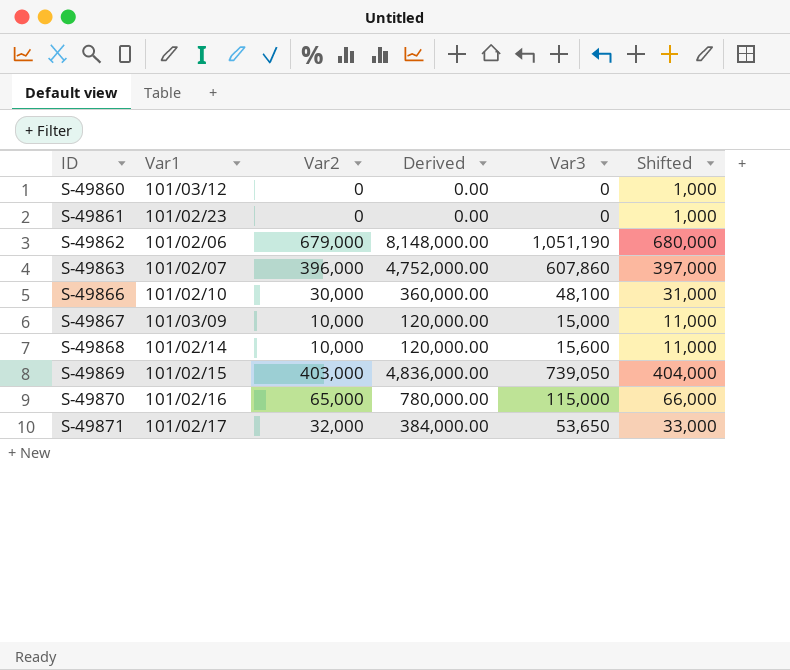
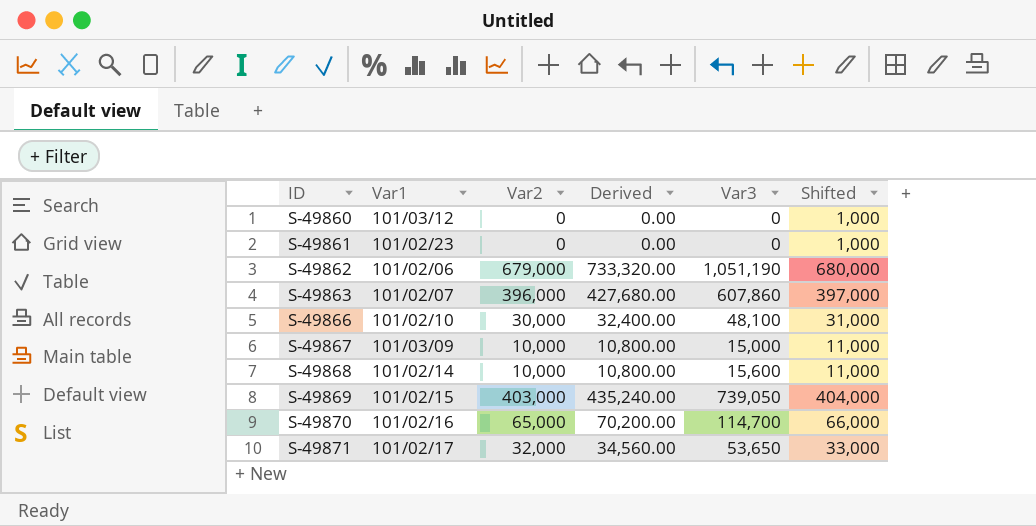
column Derived | formula: [Var2] * 12 -> [Var2] * 1.08
S-49870 | Var3: 115,000 -> 114,700

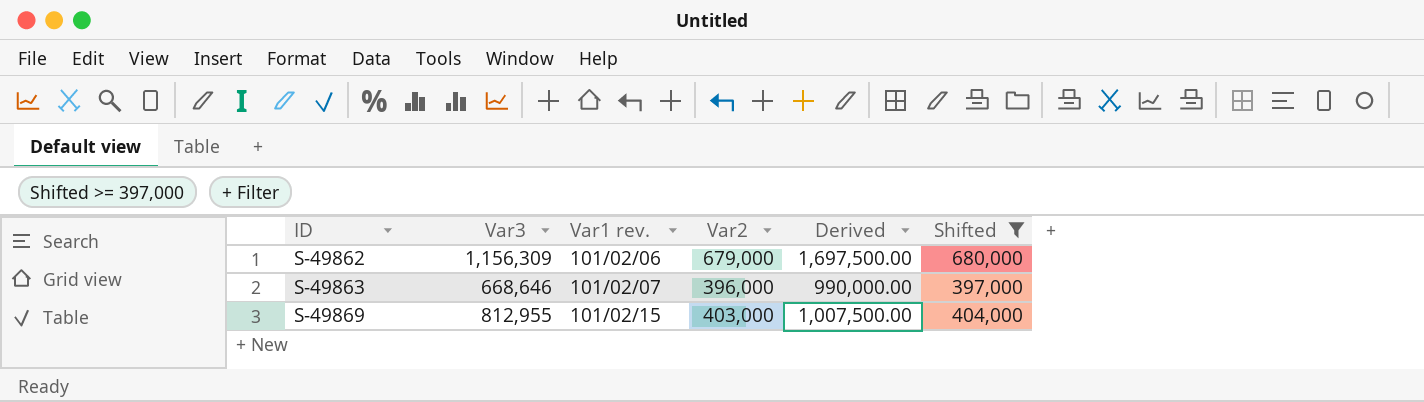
filter: none -> Shifted >= 397,000
column Var3 | position: 5 -> 2
column name: Var1 -> Var1 rev.
column Derived | formula: [Var2] * 1.08 -> [Var2] * 2.5
S-49862 | Var3: 1,051,190 -> 1,156,309
S-49863 | Var3: 607,860 -> 668,646
S-49869 | Var3: 739,050 -> 812,955

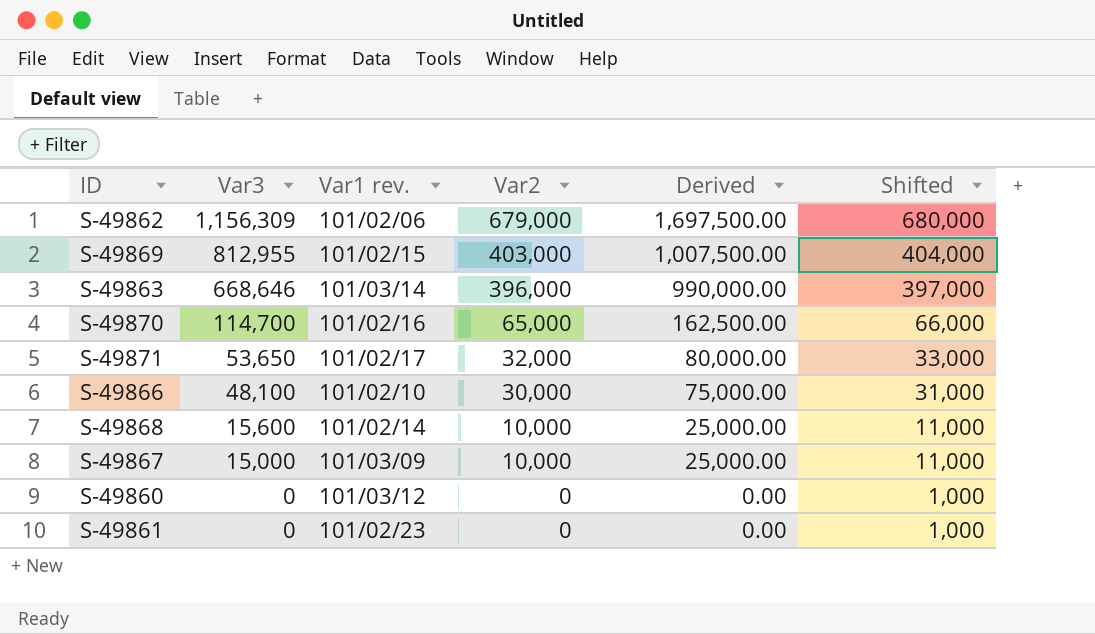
filter: Shifted >= 397,000 -> none
row order: ID ascending -> Var3 descending
S-49863 | Var1 rev.: 101/02/07 -> 101/03/14

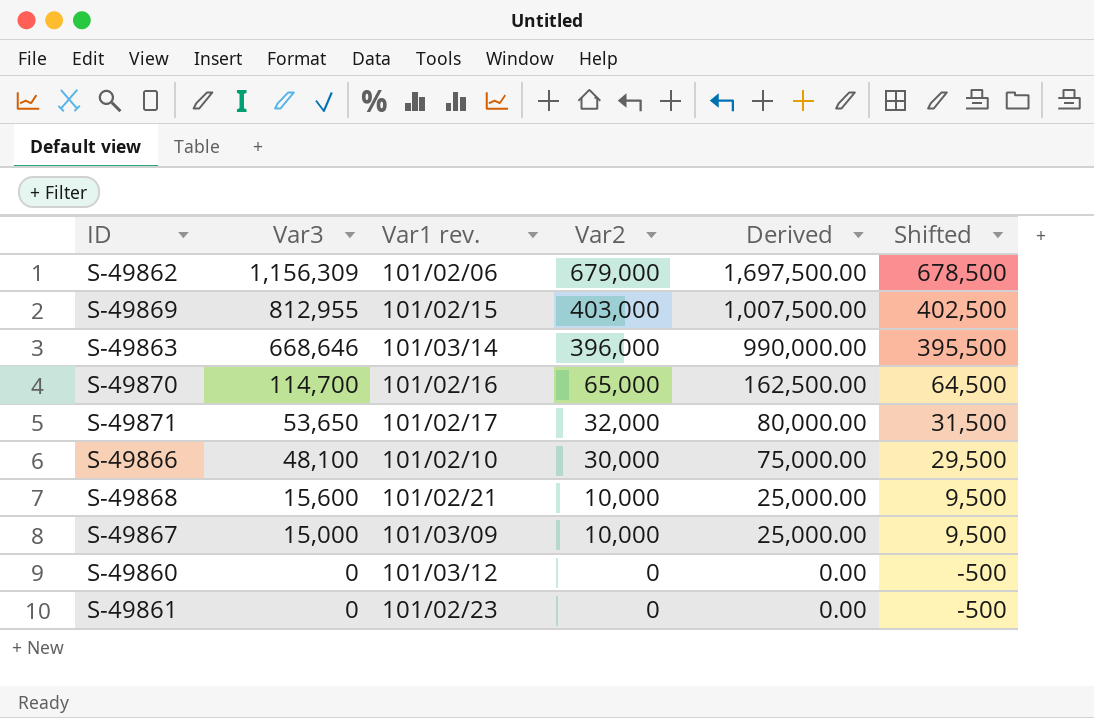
column Shifted | formula: [Var2] + 1000 -> [Var2] - 500
S-49868 | Var1 rev.: 101/02/14 -> 101/02/21

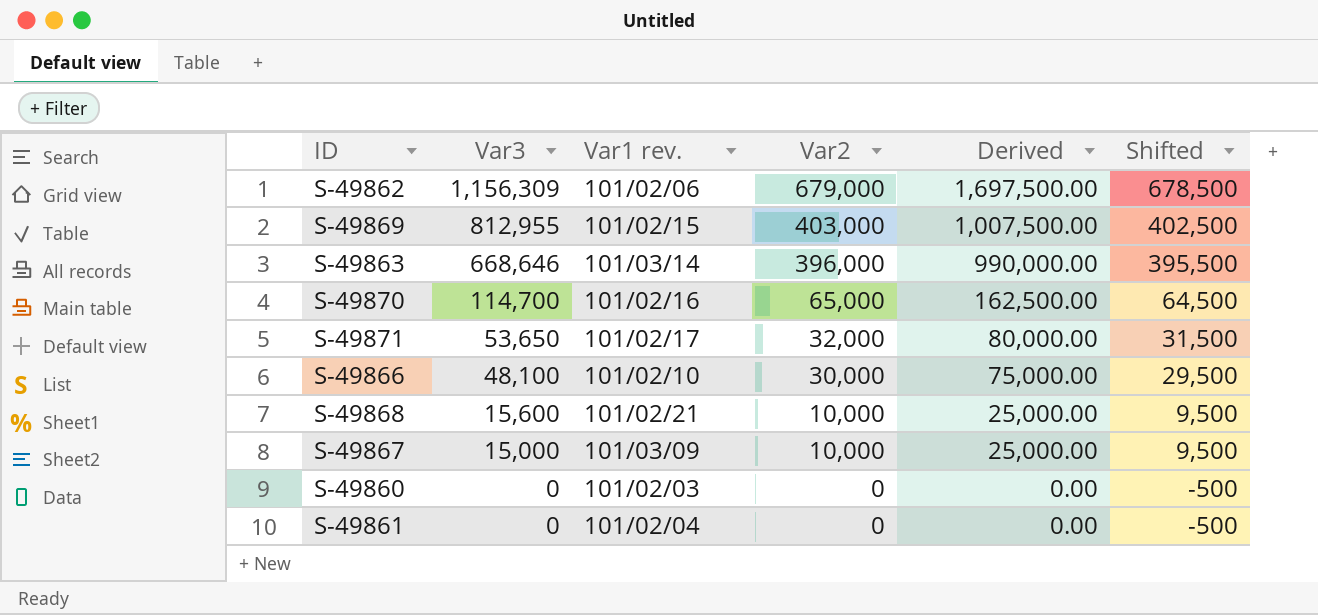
S-49860 | Var1 rev.: 101/03/12 -> 101/02/03
S-49861 | Var1 rev.: 101/02/23 -> 101/02/04

